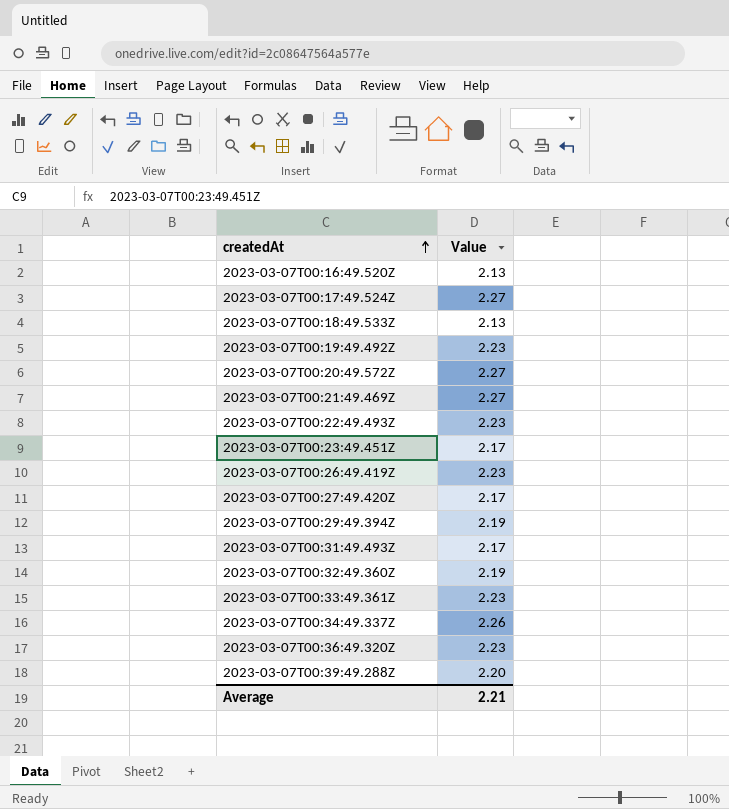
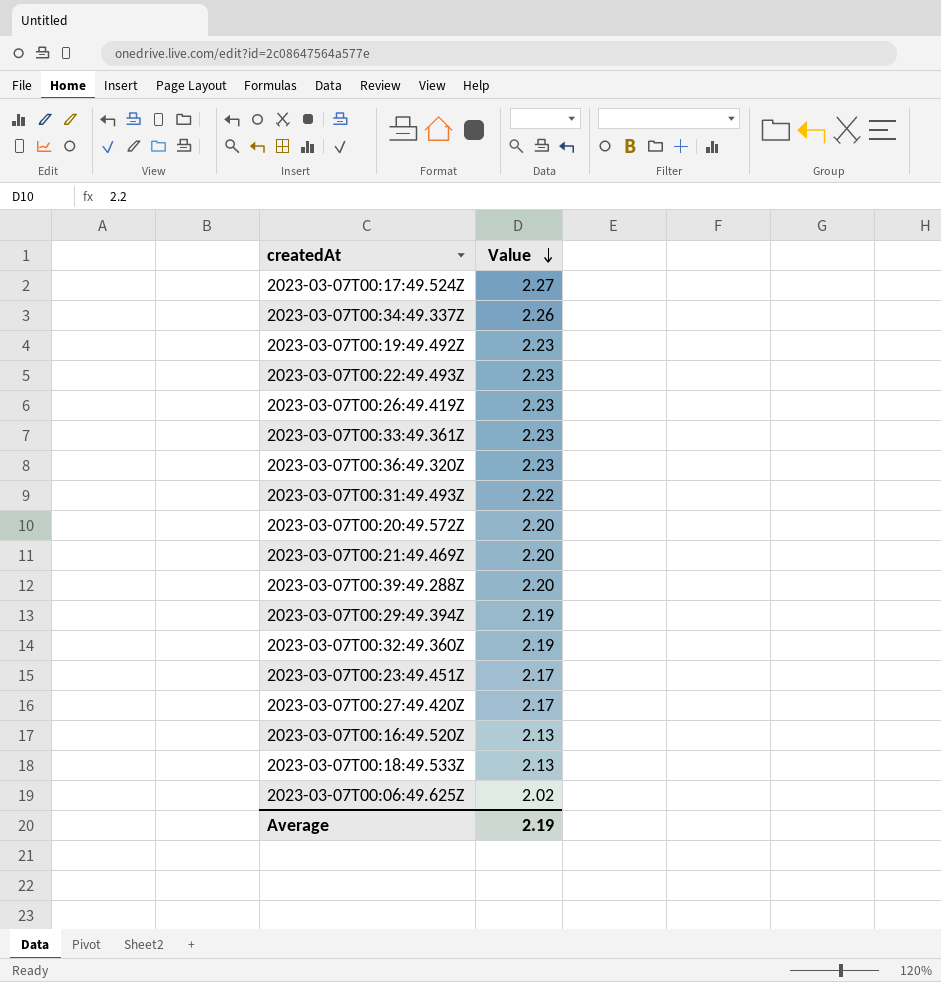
row order: createdAt ascending -> Value descending
2023-03-07T00:31:49.493Z | Value: 2.17 -> 2.22
2023-03-07T00:20:49.572Z | Value: 2.27 -> 2.20
2023-03-07T00:21:49.469Z | Value: 2.27 -> 2.20
row 2023-03-07T00:06:49.625Z: none -> 2.02
Average | Value: 2.21 -> 2.19

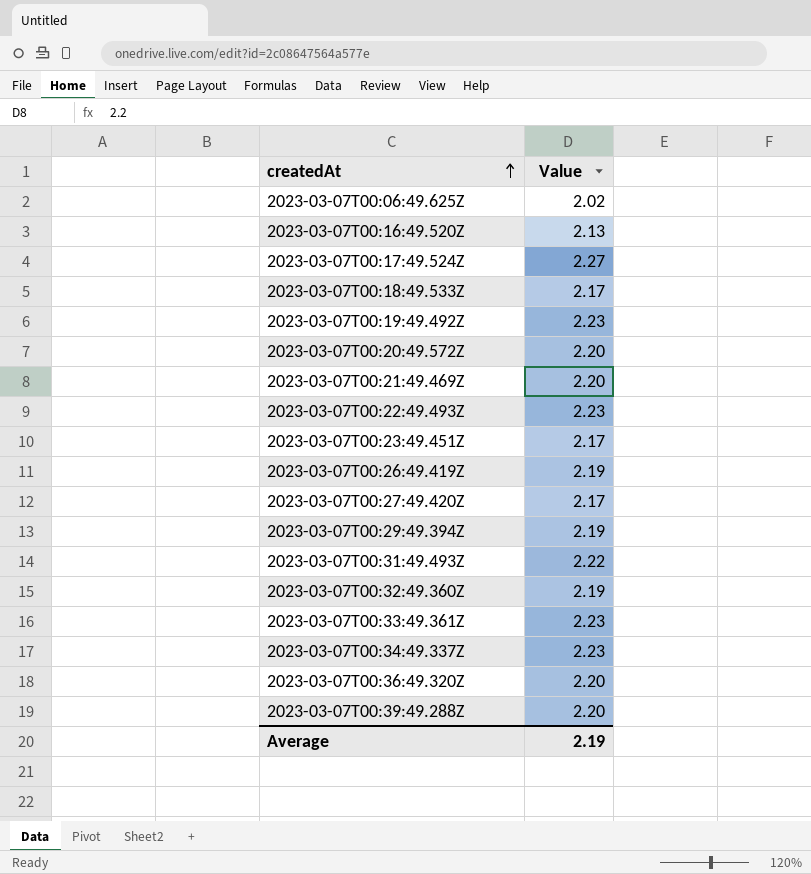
row order: Value descending -> createdAt ascending
2023-03-07T00:18:49.533Z | Value: 2.13 -> 2.17
2023-03-07T00:26:49.419Z | Value: 2.23 -> 2.19
2023-03-07T00:34:49.337Z | Value: 2.26 -> 2.23
2023-03-07T00:36:49.320Z | Value: 2.23 -> 2.20

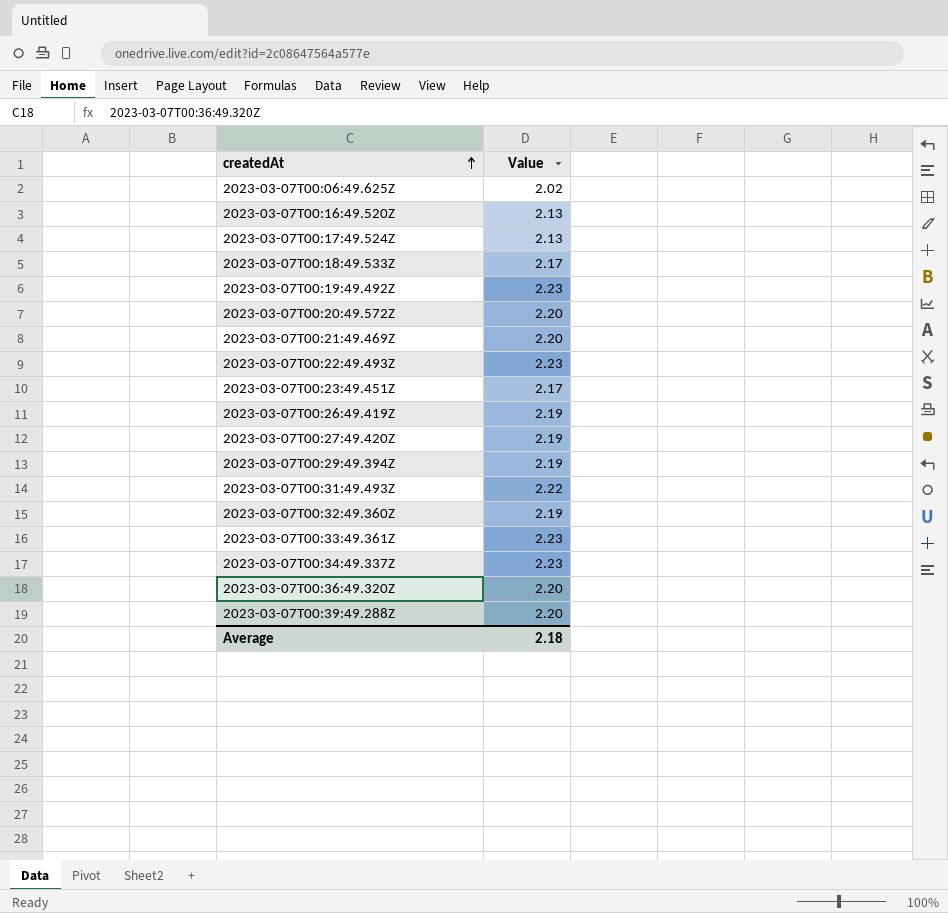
2023-03-07T00:17:49.524Z | Value: 2.27 -> 2.13
2023-03-07T00:27:49.420Z | Value: 2.17 -> 2.19
Average | Value: 2.19 -> 2.18

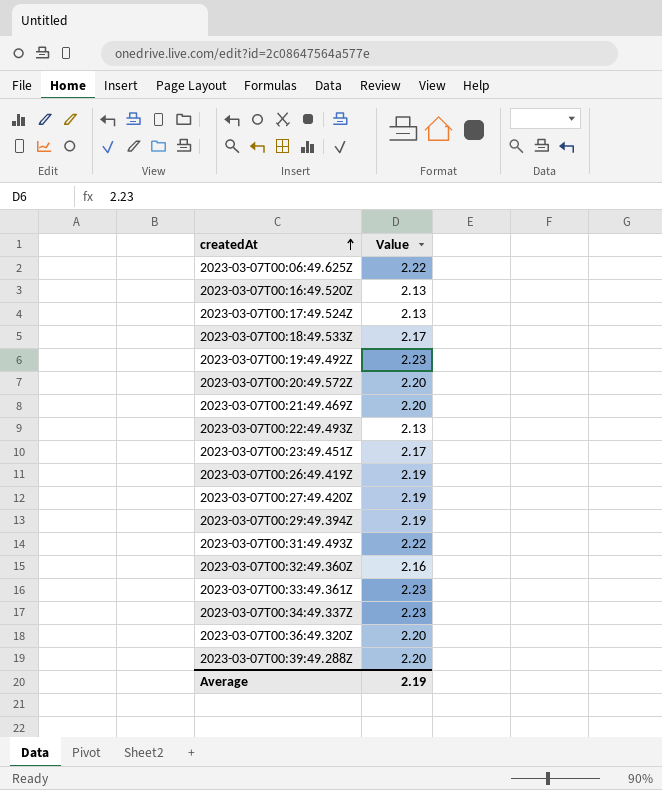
2023-03-07T00:06:49.625Z | Value: 2.02 -> 2.22
2023-03-07T00:22:49.493Z | Value: 2.23 -> 2.13
2023-03-07T00:32:49.360Z | Value: 2.19 -> 2.16
Average | Value: 2.18 -> 2.19

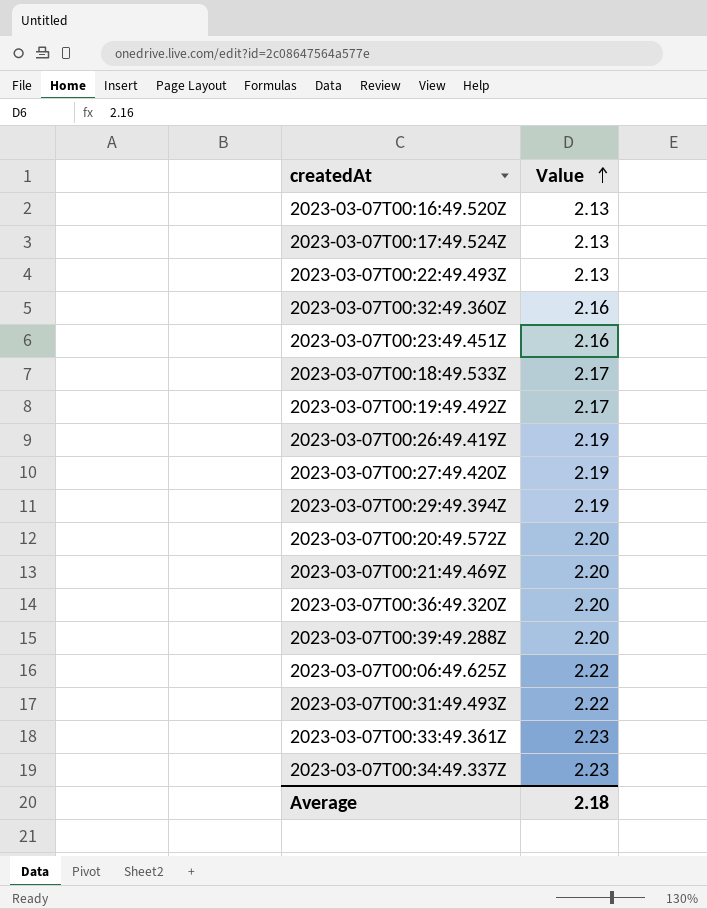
row order: createdAt ascending -> Value ascending
2023-03-07T00:23:49.451Z | Value: 2.17 -> 2.16
2023-03-07T00:19:49.492Z | Value: 2.23 -> 2.17
Average | Value: 2.19 -> 2.18

